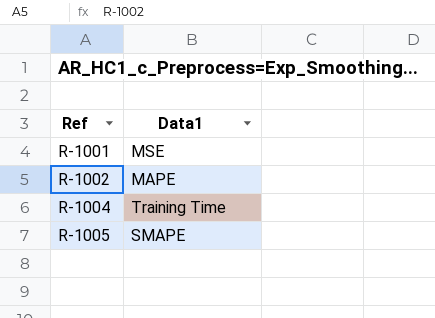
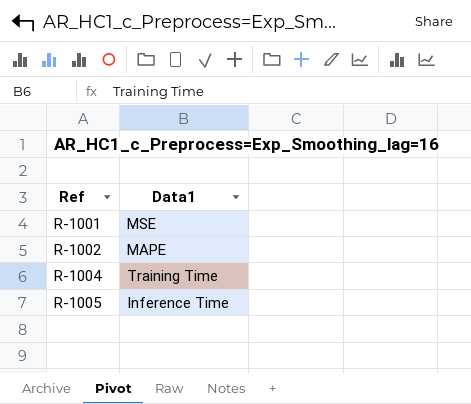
R-1005 | Data1: SMAPE -> Inference Time

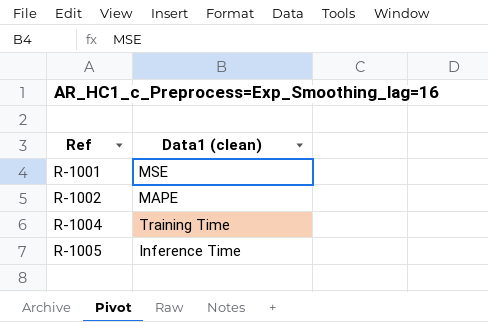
column name: Data1 -> Data1 (clean)

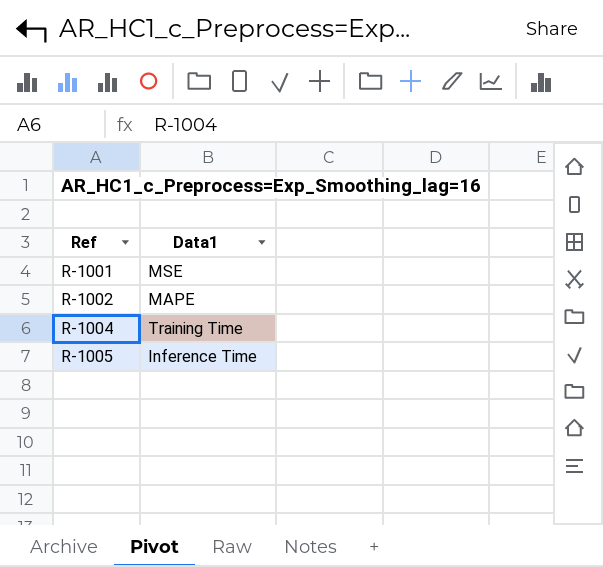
column name: Data1 (clean) -> Data1

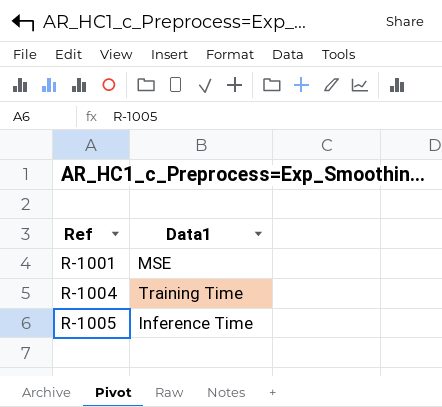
row R-1002: MAPE -> none

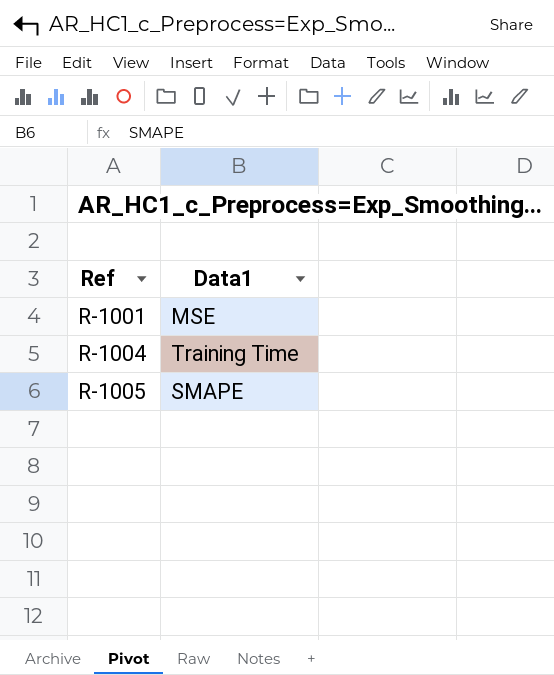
R-1005 | Data1: Inference Time -> SMAPE

